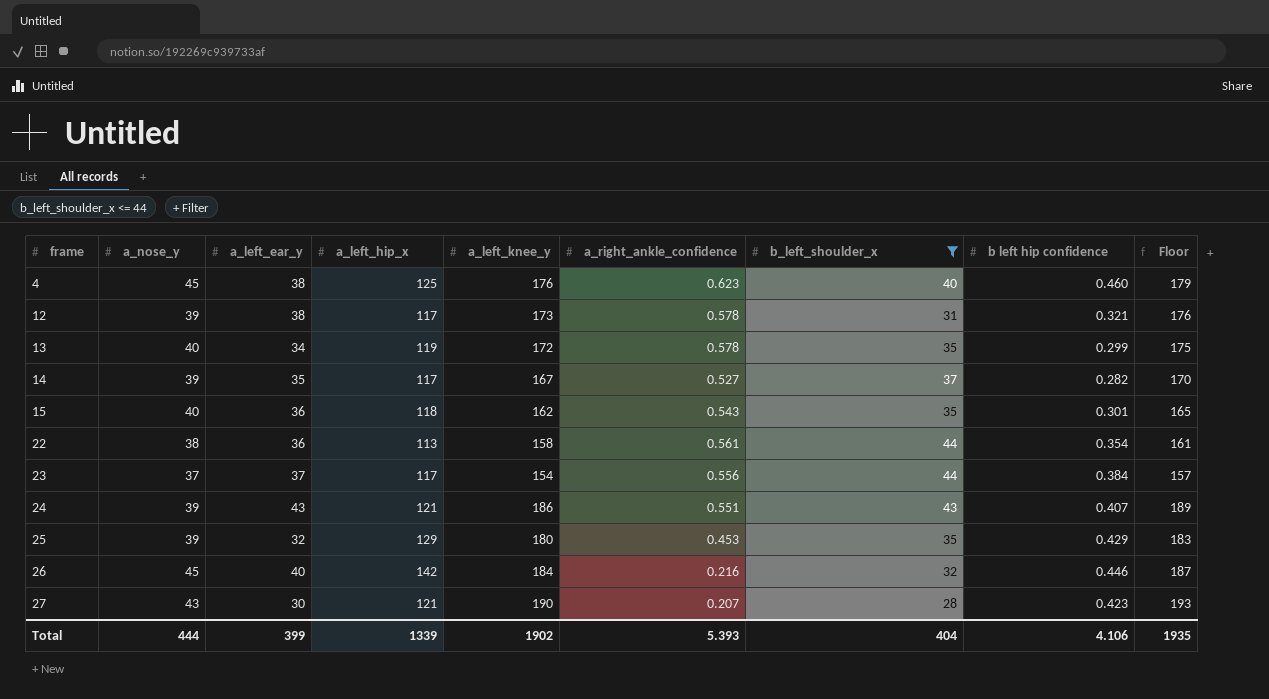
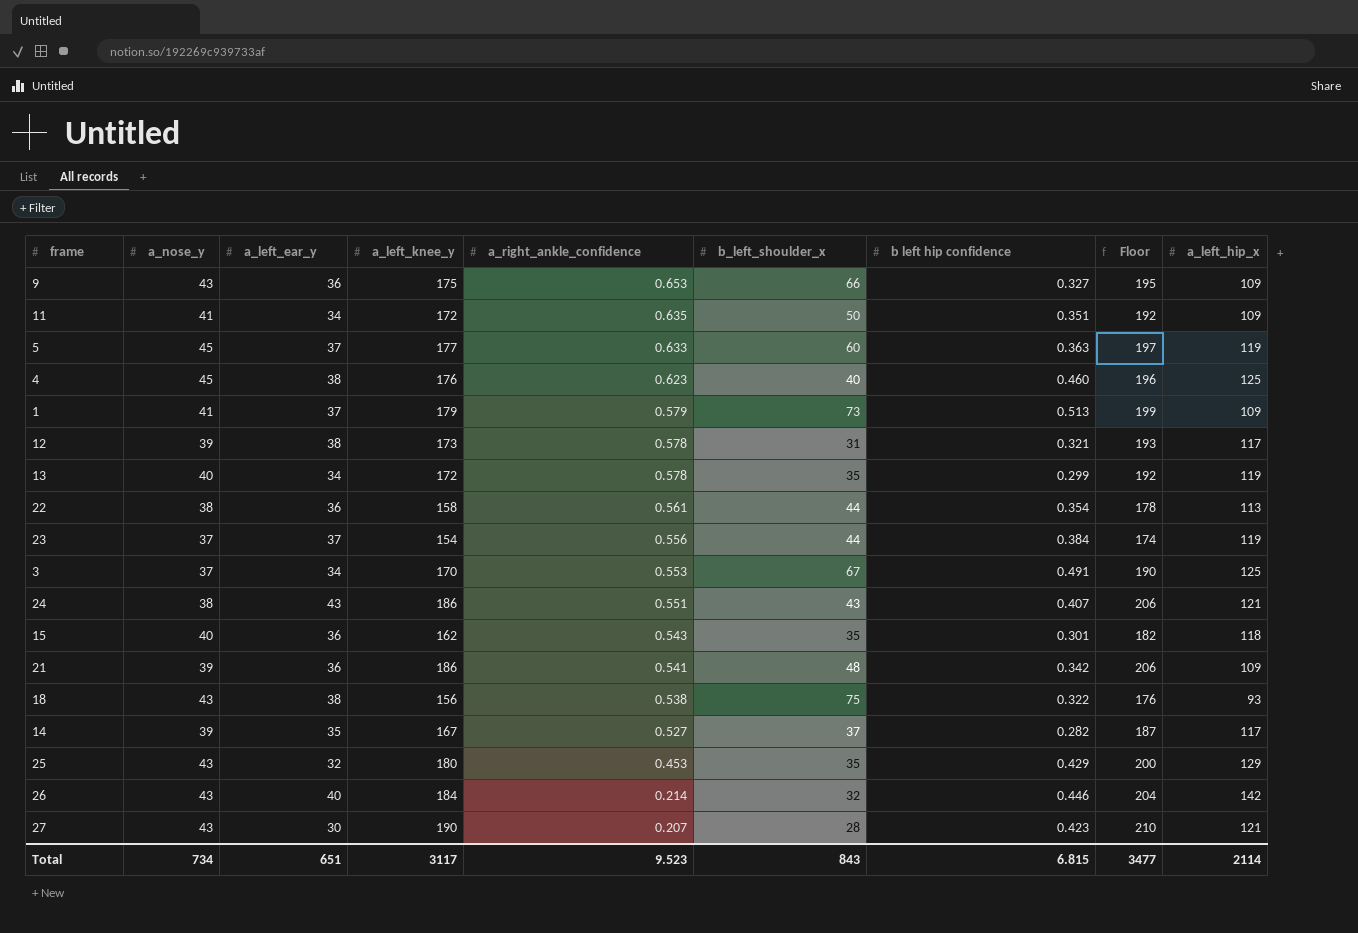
filter: b_left_shoulder_x <= 44 -> none
row order: frame ascending -> a_right_ankle_confidence descending
column Floor | formula: [a_left_knee_y] + 3 -> [a_left_knee_y] + 20
column a_left_hip_x | position: 4 -> 9
23 | a_left_hip_x: 117 -> 119
24 | a_nose_y: 39 -> 38
25 | a_nose_y: 39 -> 43
26 | a_nose_y: 45 -> 43
26 | a_right_ankle_confidence: 0.216 -> 0.214
Total | a_nose_y: 444 -> 734
Total | a_left_ear_y: 399 -> 651
Total | a_left_knee_y: 1902 -> 3117
Total | a_right_ankle_confidence: 5.393 -> 9.523
Total | b_left_shoulder_x: 404 -> 843
Total | b left hip confidence: 4.106 -> 6.815
Total | Floor: 1935 -> 3477
Total | a_left_hip_x: 1339 -> 2114

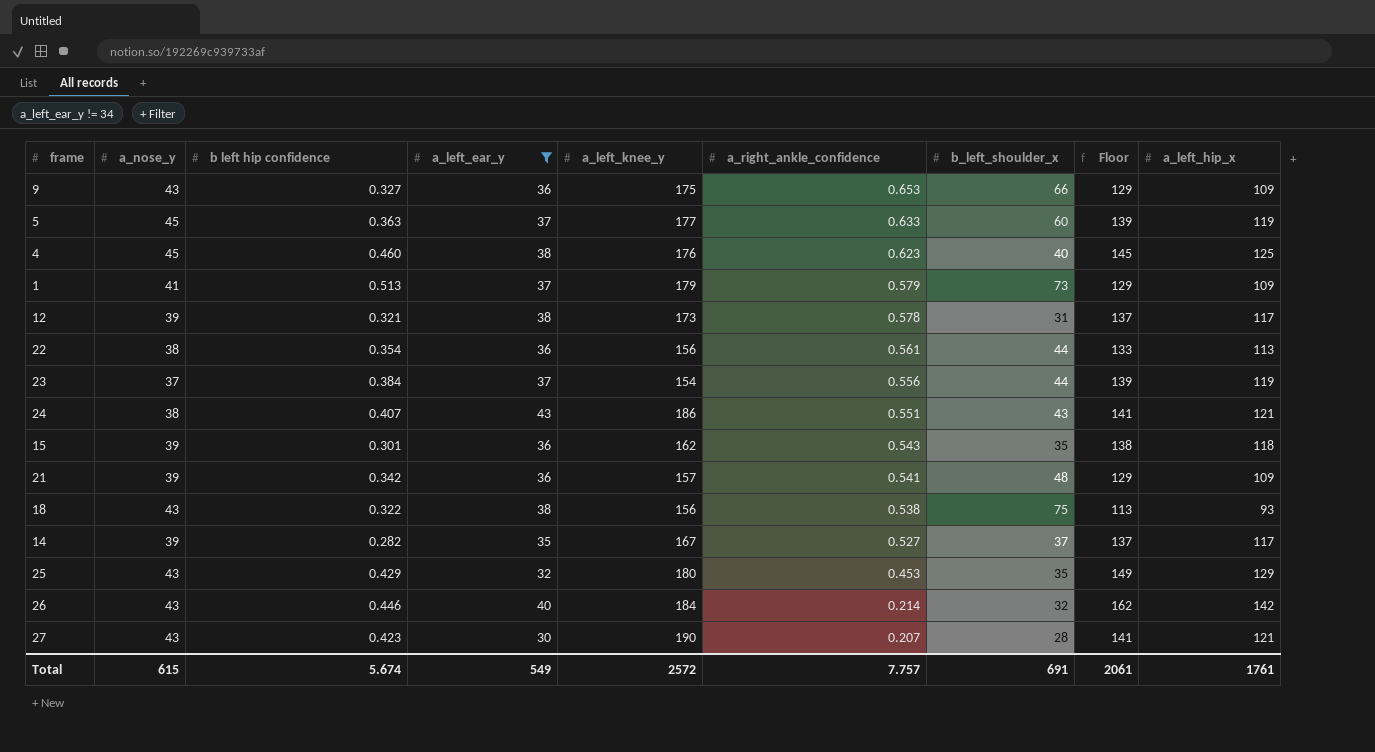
filter: none -> a_left_ear_y != 34
column b left hip confidence | position: 7 -> 3
column Floor | formula: [a_left_knee_y] + 20 -> [a_left_hip_x] + 20
22 | a_left_knee_y: 158 -> 156
15 | a_nose_y: 40 -> 39
21 | a_left_knee_y: 186 -> 157
Total | a_nose_y: 734 -> 615
Total | b left hip confidence: 6.815 -> 5.674
Total | a_left_ear_y: 651 -> 549
Total | a_left_knee_y: 3117 -> 2572
Total | a_right_ankle_confidence: 9.523 -> 7.757
Total | b_left_shoulder_x: 843 -> 691
Total | Floor: 3477 -> 2061
Total | a_left_hip_x: 2114 -> 1761

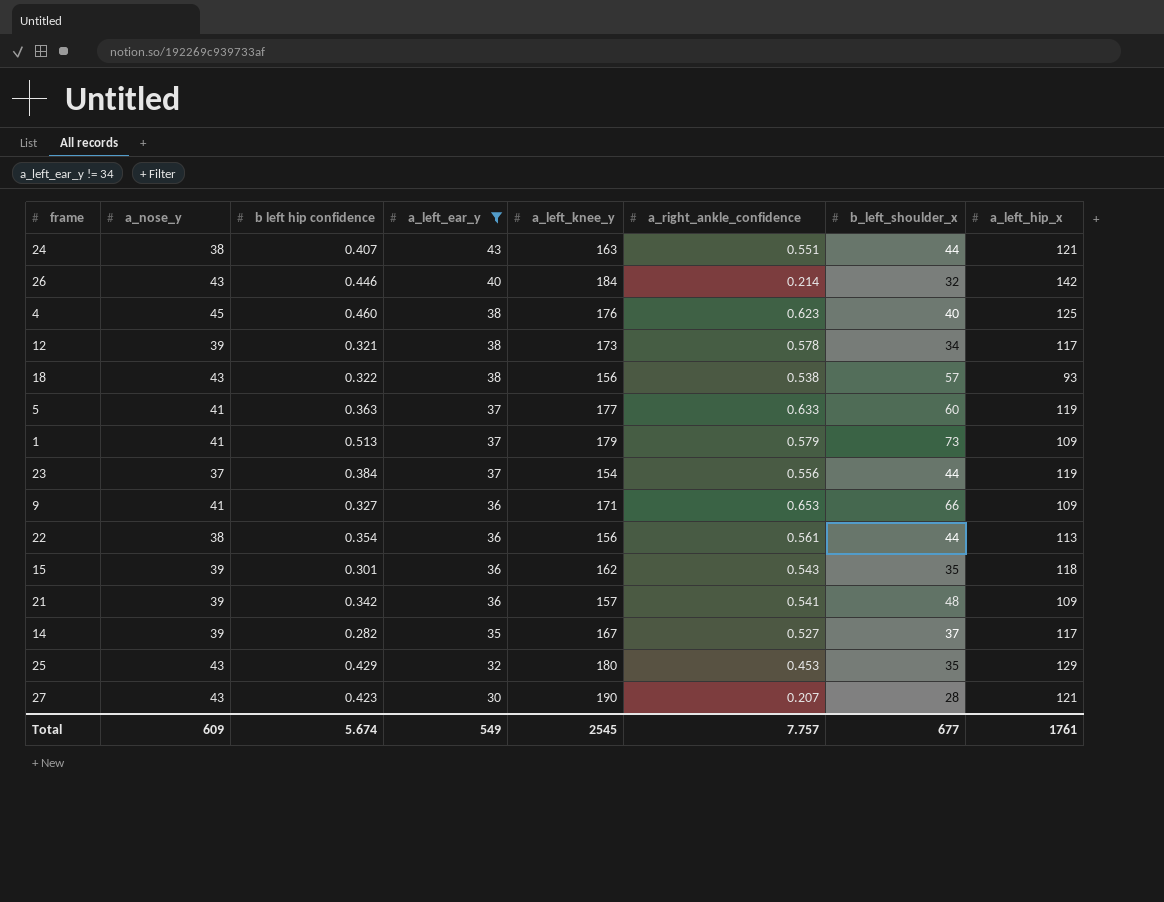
row order: a_right_ankle_confidence descending -> a_left_ear_y descending
column Floor | formula: [a_left_hip_x] + 20 -> none
24 | a_left_knee_y: 186 -> 163
24 | b_left_shoulder_x: 43 -> 44
12 | b_left_shoulder_x: 31 -> 34
18 | b_left_shoulder_x: 75 -> 57
5 | a_nose_y: 45 -> 41
9 | a_nose_y: 43 -> 41
9 | a_left_knee_y: 175 -> 171
Total | a_nose_y: 615 -> 609
Total | a_left_knee_y: 2572 -> 2545
Total | b_left_shoulder_x: 691 -> 677

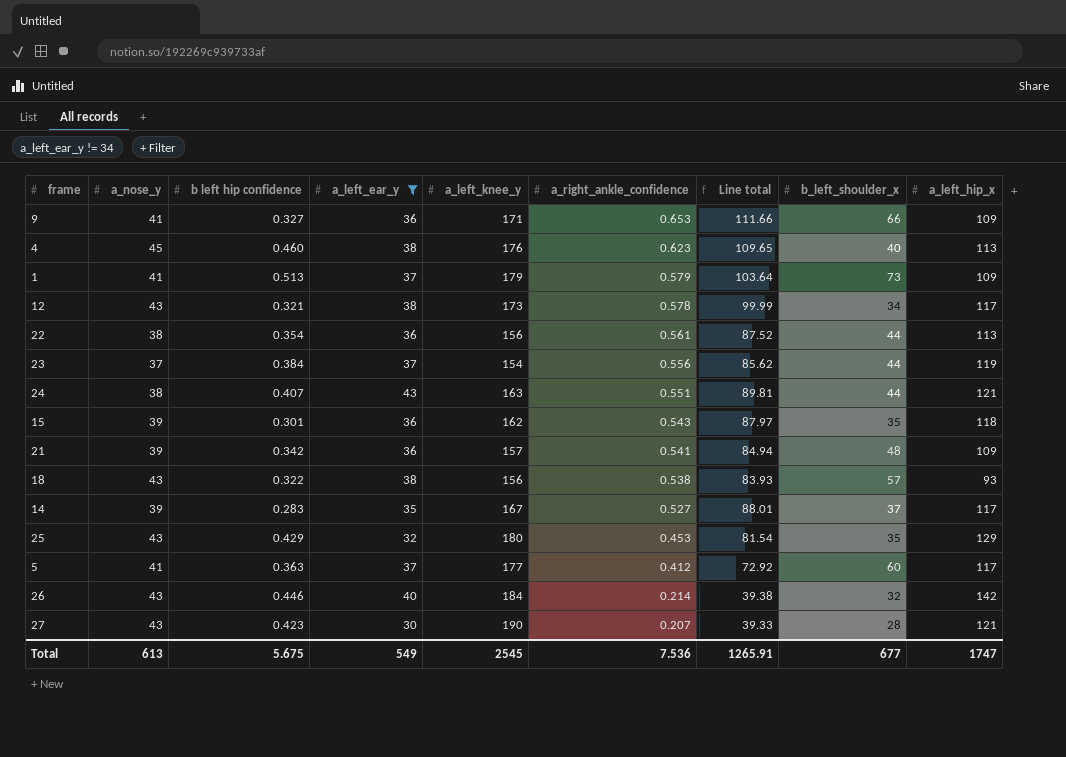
row order: a_left_ear_y descending -> a_right_ankle_confidence descending
column Line total | formula: none -> [a_left_knee_y] * [a_right_ankle_confidence]
4 | a_left_hip_x: 125 -> 113
12 | a_nose_y: 39 -> 43
14 | b left hip confidence: 0.282 -> 0.283
5 | a_right_ankle_confidence: 0.633 -> 0.412
5 | a_left_hip_x: 119 -> 117
Total | a_nose_y: 609 -> 613
Total | b left hip confidence: 5.674 -> 5.675
Total | a_right_ankle_confidence: 7.757 -> 7.536
Total | a_left_hip_x: 1761 -> 1747

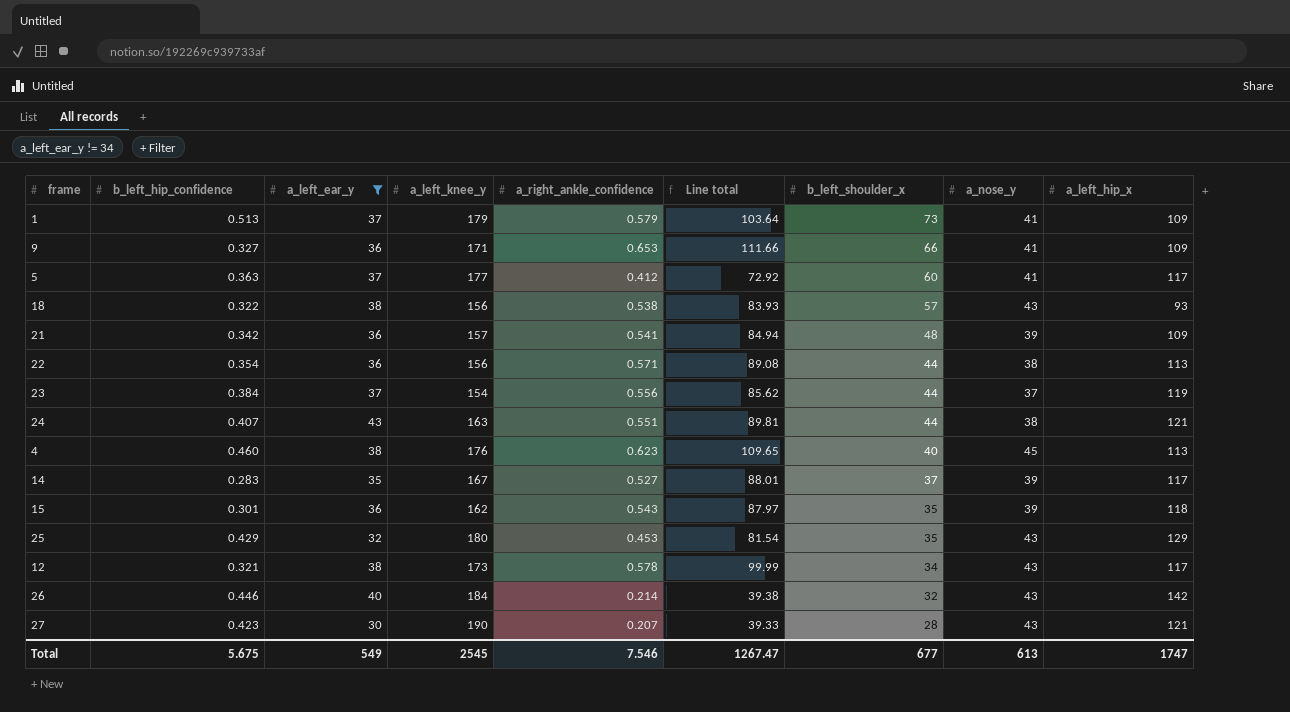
row order: a_right_ankle_confidence descending -> b_left_shoulder_x descending
column name: b left hip confidence -> b_left_hip_confidence
column a_nose_y | position: 2 -> 8
22 | a_right_ankle_confidence: 0.561 -> 0.571
22 | Line total: 87.52 -> 89.08
Total | a_right_ankle_confidence: 7.536 -> 7.546
Total | Line total: 1265.91 -> 1267.47

